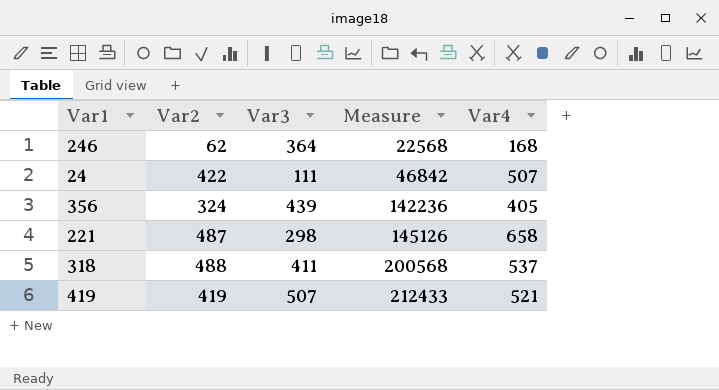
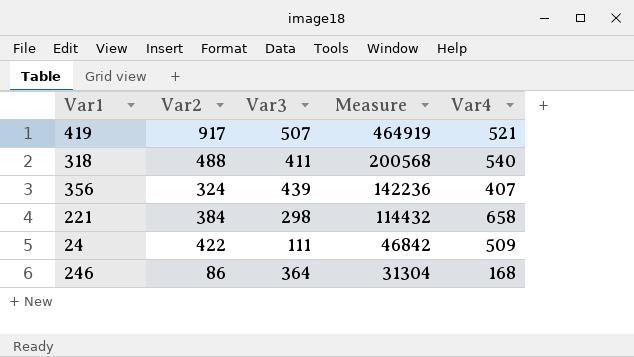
row order: Measure ascending -> Measure descending
419 | Var2: 419 -> 917
419 | Measure: 212433 -> 464919
318 | Var4: 537 -> 540
356 | Var4: 405 -> 407
221 | Var2: 487 -> 384
221 | Measure: 145126 -> 114432
24 | Var4: 507 -> 509
246 | Var2: 62 -> 86
246 | Measure: 22568 -> 31304

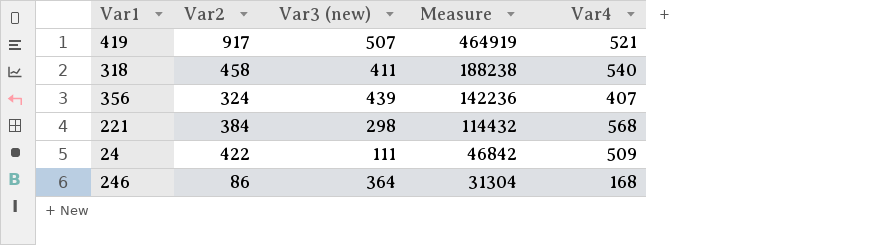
column name: Var3 -> Var3 (new)
318 | Var2: 488 -> 458
318 | Measure: 200568 -> 188238
221 | Var4: 658 -> 568

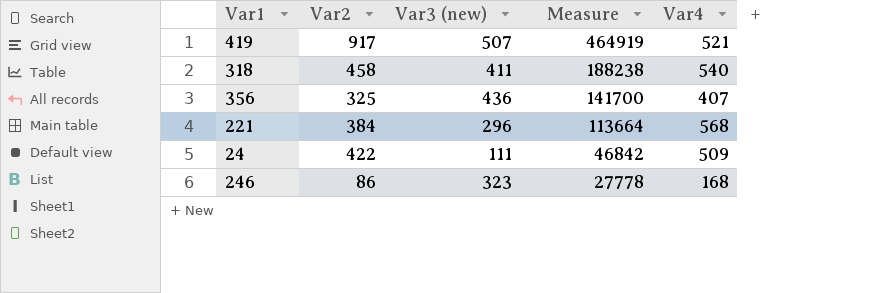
356 | Var2: 324 -> 325
356 | Var3 (new): 439 -> 436
356 | Measure: 142236 -> 141700
221 | Var3 (new): 298 -> 296
221 | Measure: 114432 -> 113664
246 | Var3 (new): 364 -> 323
246 | Measure: 31304 -> 27778

